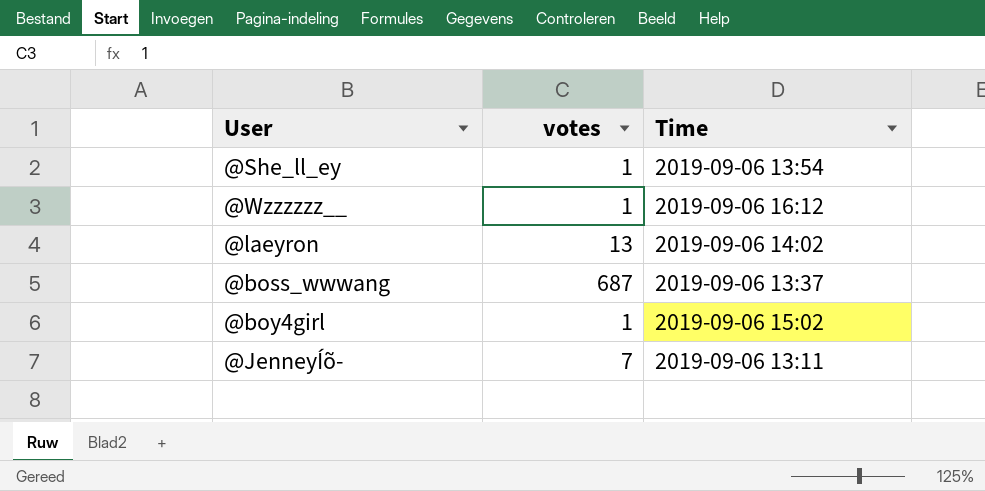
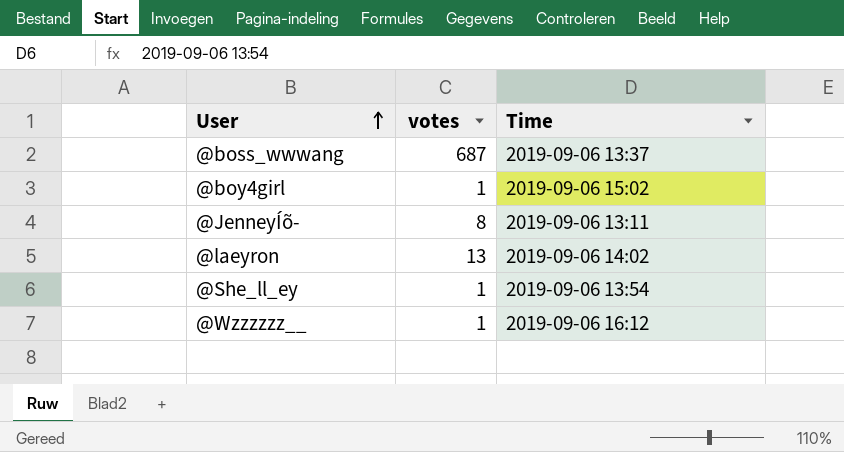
row order: none -> User ascending
@JenneyÍõ- | votes: 7 -> 8

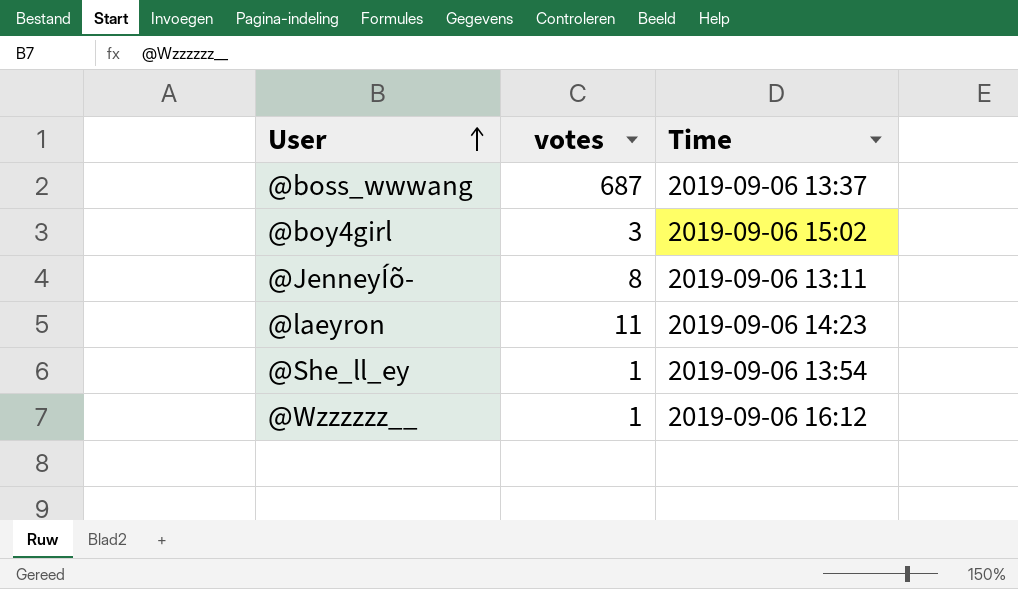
@boy4girl | votes: 1 -> 3
@laeyron | votes: 13 -> 11
@laeyron | Time: 2019-09-06 14:02 -> 2019-09-06 14:23

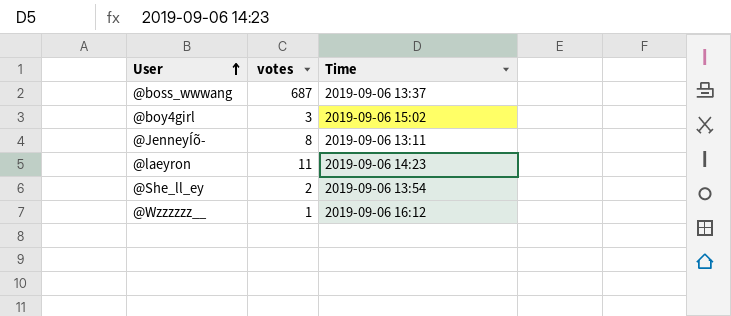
@She_ll_ey | votes: 1 -> 2

